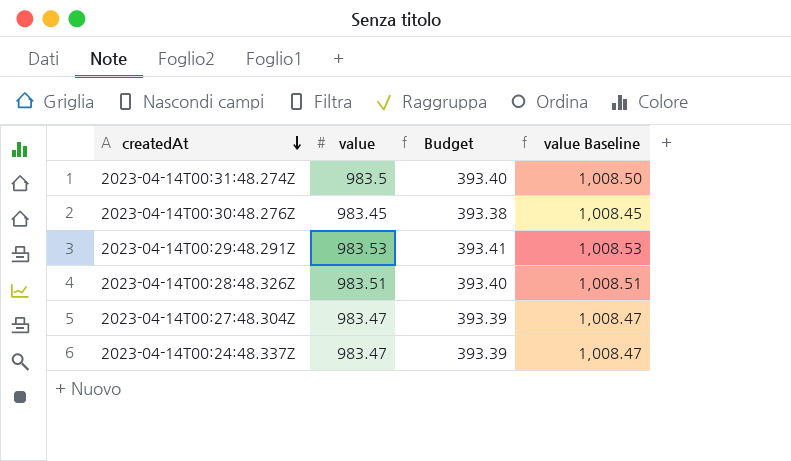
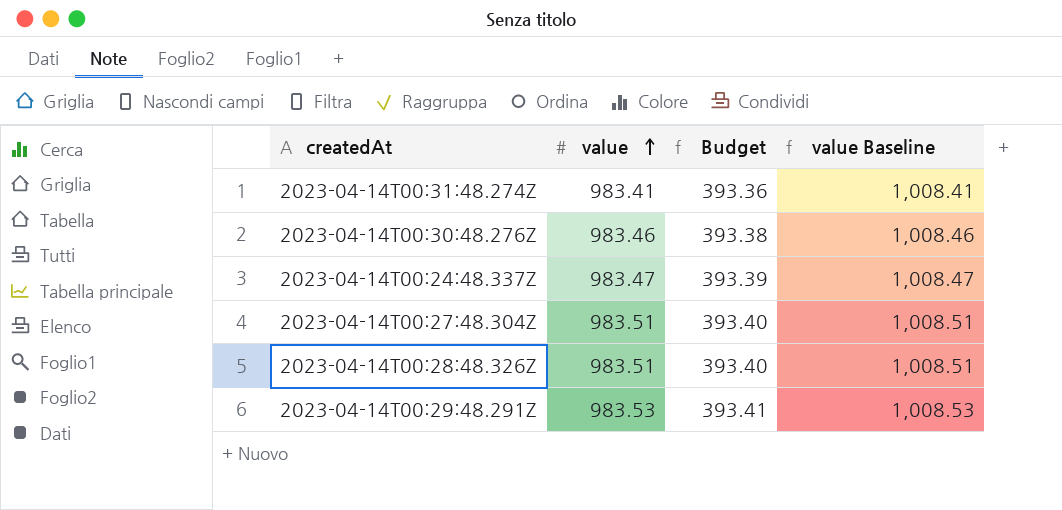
row order: createdAt descending -> value ascending
2023-04-14T00:31:48.274Z | value: 983.5 -> 983.41
2023-04-14T00:31:48.274Z | Budget: 393.40 -> 393.36
2023-04-14T00:31:48.274Z | value Baseline: 1,008.50 -> 1,008.41
2023-04-14T00:30:48.276Z | value: 983.45 -> 983.46
2023-04-14T00:30:48.276Z | value Baseline: 1,008.45 -> 1,008.46
2023-04-14T00:27:48.304Z | value: 983.47 -> 983.51
2023-04-14T00:27:48.304Z | Budget: 393.39 -> 393.40
2023-04-14T00:27:48.304Z | value Baseline: 1,008.47 -> 1,008.51

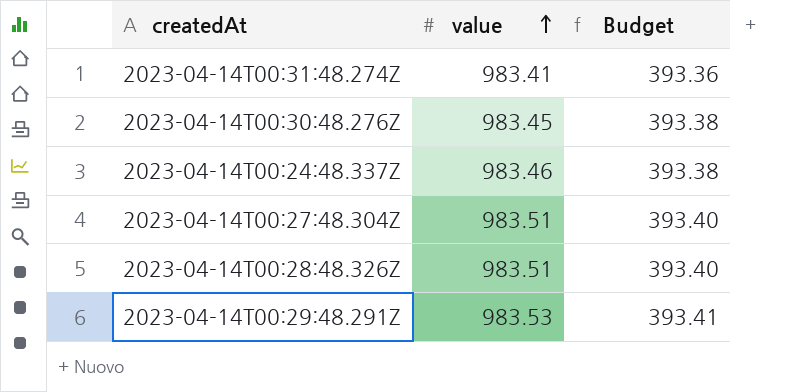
column value Baseline | formula: [value] + 25 -> none
2023-04-14T00:30:48.276Z | value: 983.46 -> 983.45
2023-04-14T00:24:48.337Z | value: 983.47 -> 983.46
2023-04-14T00:24:48.337Z | Budget: 393.39 -> 393.38

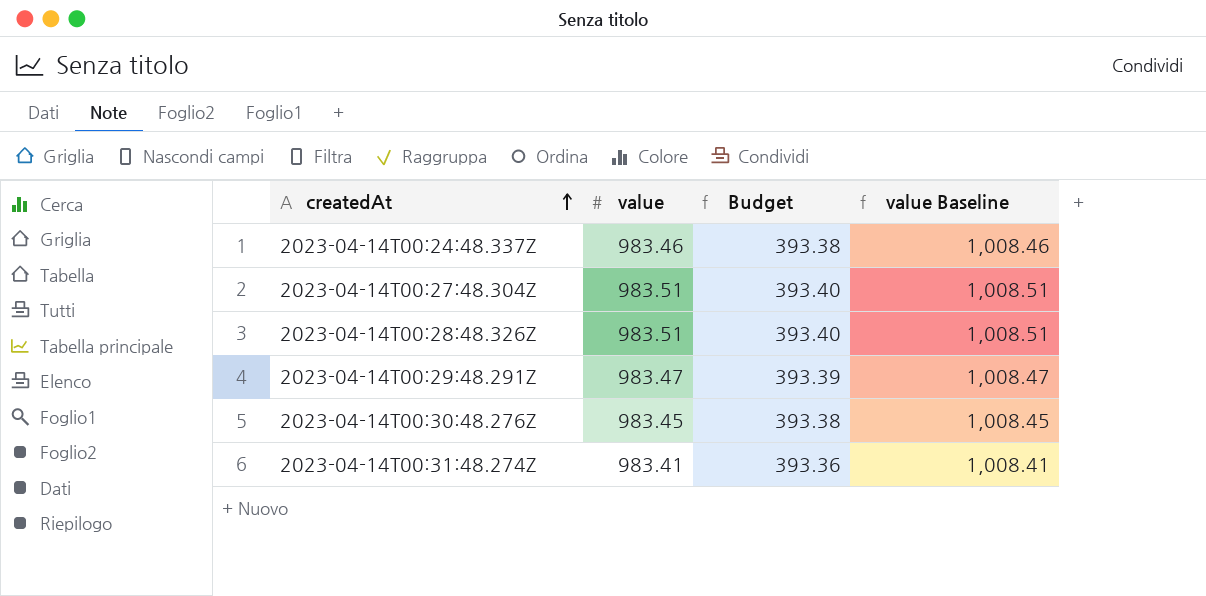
row order: value ascending -> createdAt ascending
column value Baseline | formula: none -> [value] + 25
2023-04-14T00:29:48.291Z | value: 983.53 -> 983.47
2023-04-14T00:29:48.291Z | Budget: 393.41 -> 393.39

